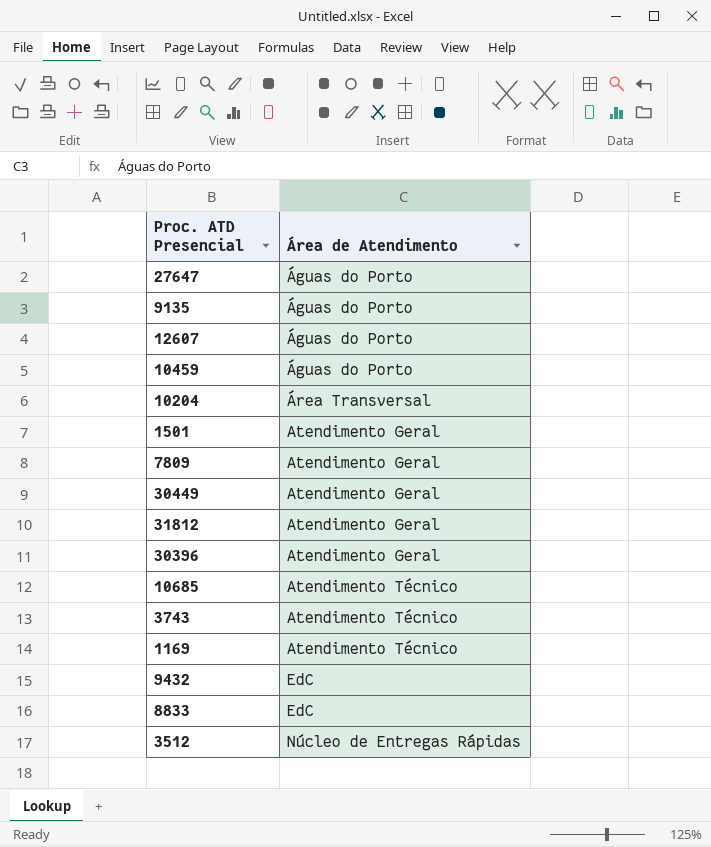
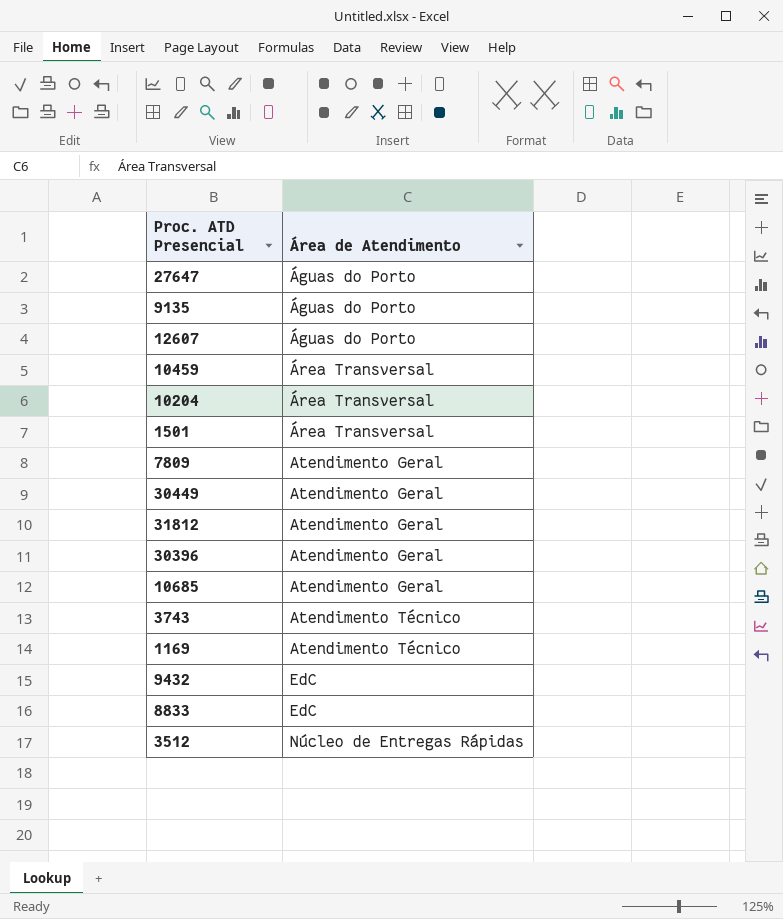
10459 | Área de Atendimento: Águas do Porto -> Área Transversal
1501 | Área de Atendimento: Atendimento Geral -> Área Transversal
10685 | Área de Atendimento: Atendimento Técnico -> Atendimento Geral

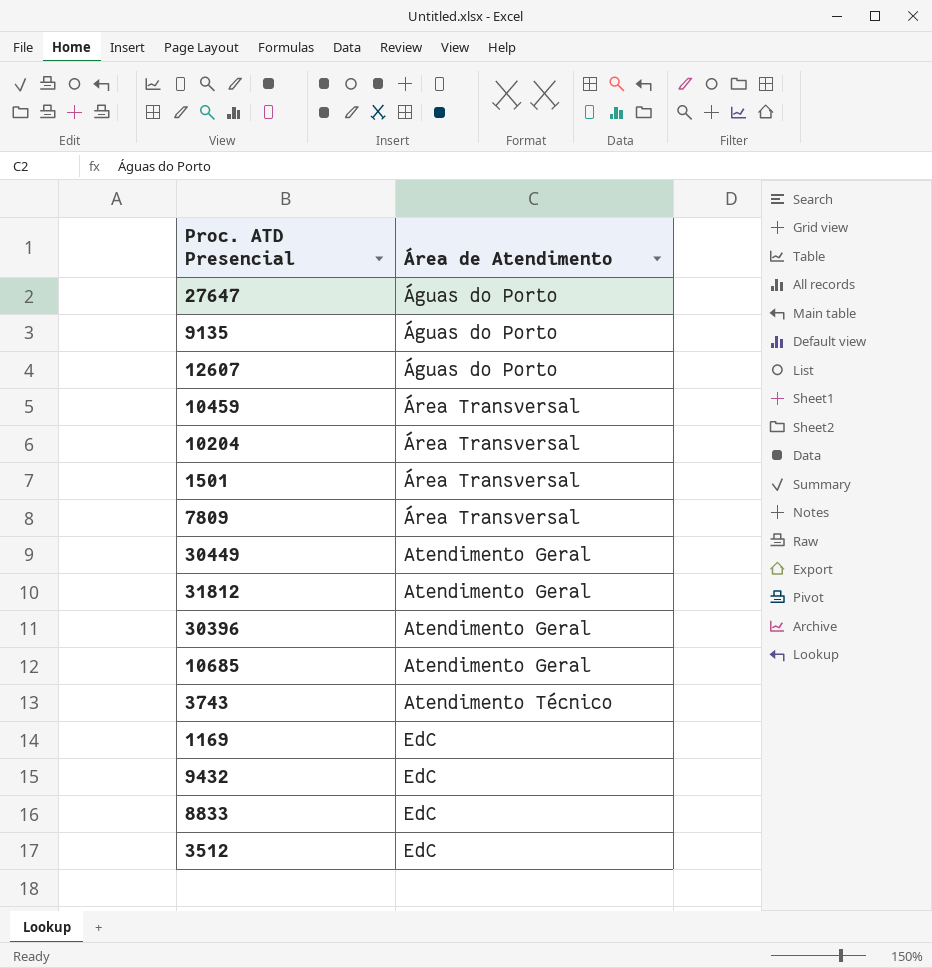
7809 | Área de Atendimento: Atendimento Geral -> Área Transversal
1169 | Área de Atendimento: Atendimento Técnico -> EdC
3512 | Área de Atendimento: Núcleo de Entregas Rápidas -> EdC

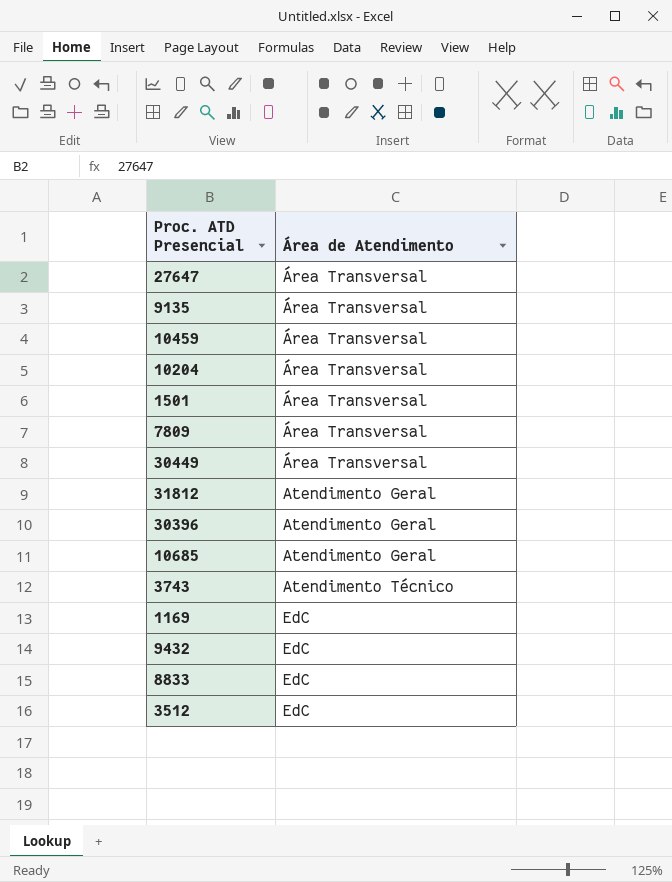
row 12607: Águas do Porto -> none
27647 | Área de Atendimento: Águas do Porto -> Área Transversal
9135 | Área de Atendimento: Águas do Porto -> Área Transversal
30449 | Área de Atendimento: Atendimento Geral -> Área Transversal

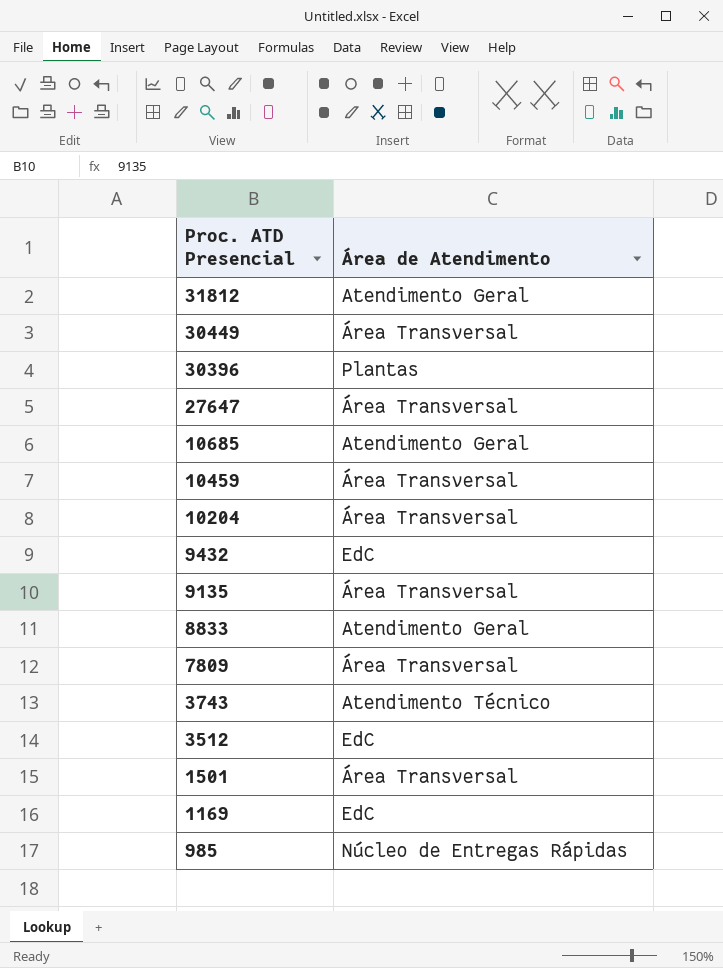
row order: Área de Atendimento ascending -> Proc. ATD Presencial descending
30396 | Área de Atendimento: Atendimento Geral -> Plantas
8833 | Área de Atendimento: EdC -> Atendimento Geral
row 985: none -> Núcleo de Entregas Rápidas

